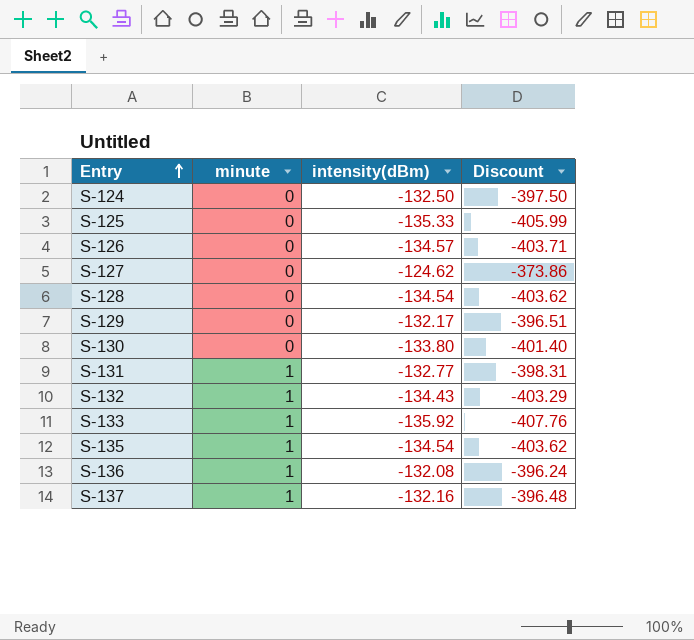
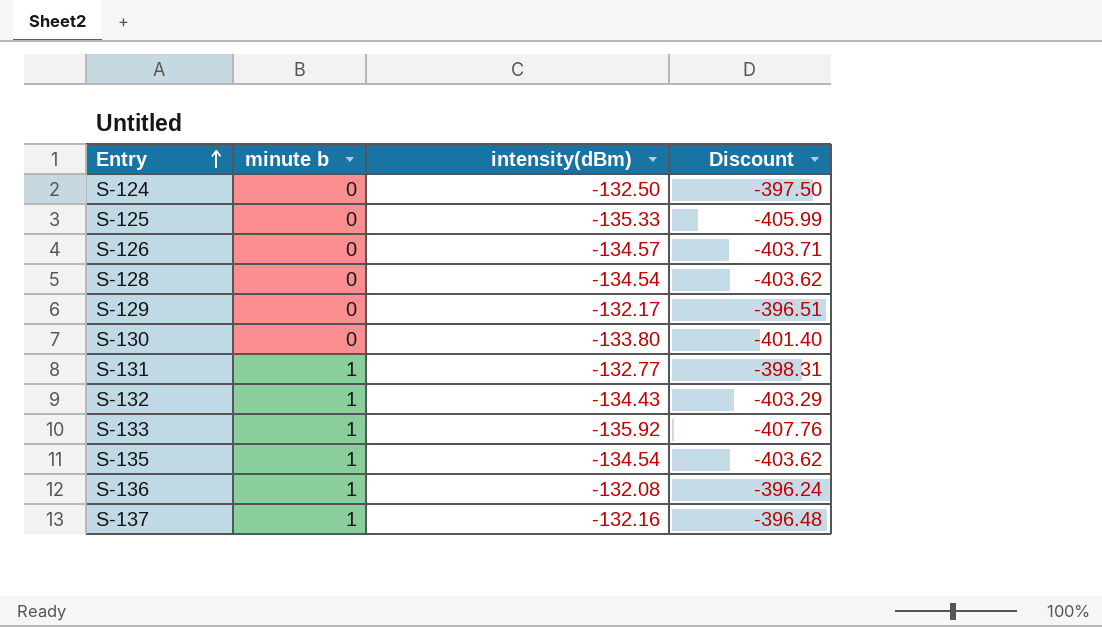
column name: minute -> minute b
row S-127: 0 | -124.62 | -373.86 -> none

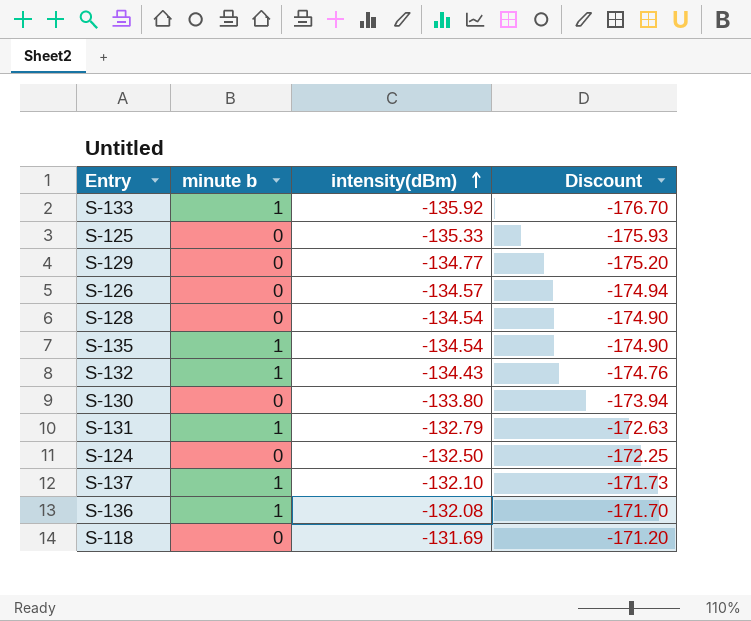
row order: Entry ascending -> intensity(dBm) ascending
column Discount | formula: [intensity(dBm)] * 3 -> [intensity(dBm)] * 1.3
S-129 | intensity(dBm): -132.17 -> -134.77
S-131 | intensity(dBm): -132.77 -> -132.79
S-137 | intensity(dBm): -132.16 -> -132.10
row S-118: none -> 0 | -131.69 | -171.20

